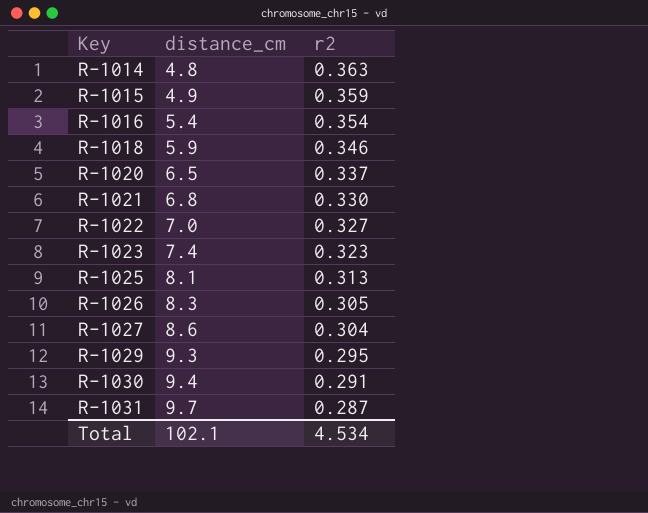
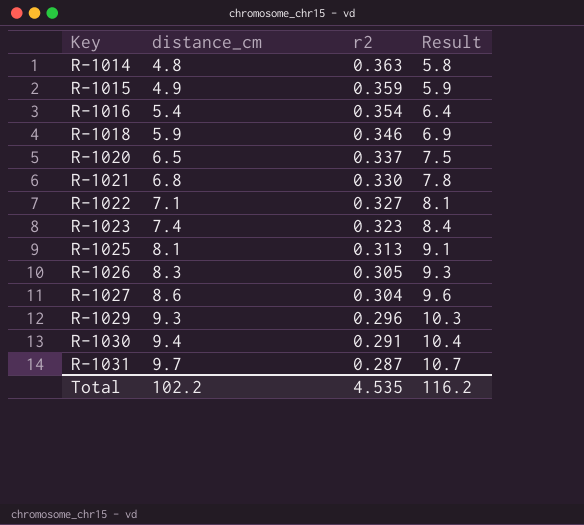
column Result | formula: none -> [distance_cm] + 1
R-1022 | distance_cm: 7.0 -> 7.1
R-1029 | r2: 0.295 -> 0.296
Total | distance_cm: 102.1 -> 102.2
Total | r2: 4.534 -> 4.535

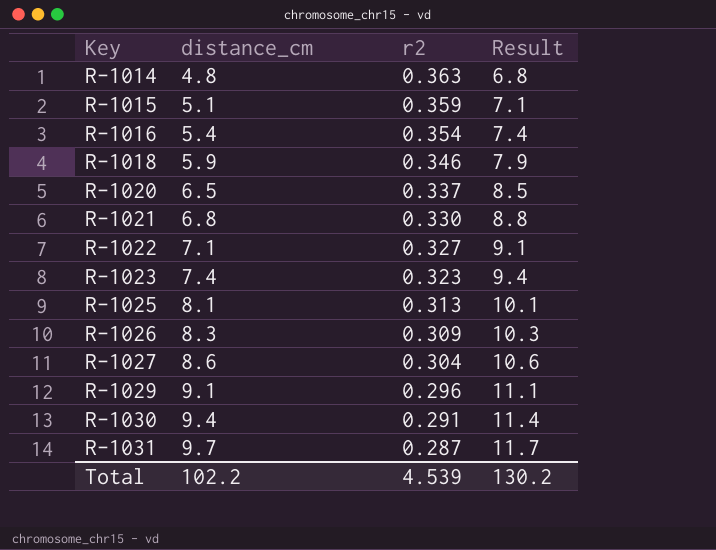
column Result | formula: [distance_cm] + 1 -> [distance_cm] + 2
R-1015 | distance_cm: 4.9 -> 5.1
R-1026 | r2: 0.305 -> 0.309
R-1029 | distance_cm: 9.3 -> 9.1
Total | r2: 4.535 -> 4.539
Total | Result: 116.2 -> 130.2

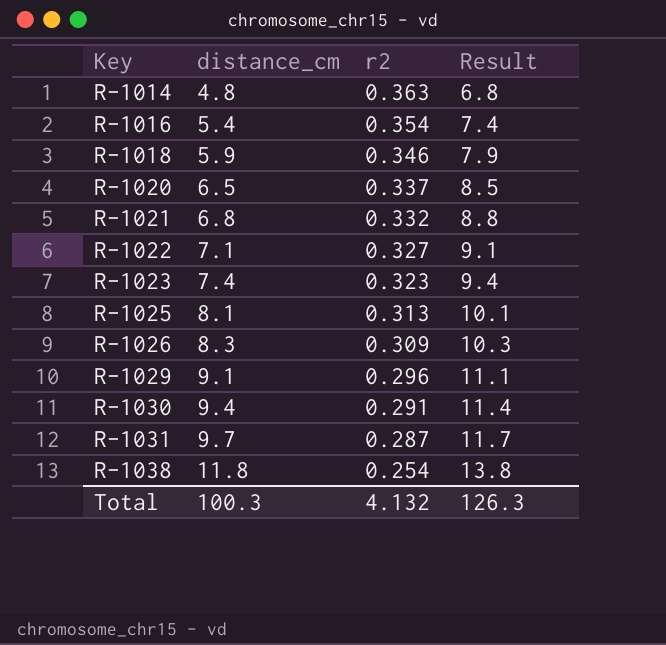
row R-1015: 5.1 | 0.359 | 7.1 -> none
row R-1027: 8.6 | 0.304 | 10.6 -> none
R-1021 | r2: 0.330 -> 0.332
row R-1038: none -> 11.8 | 0.254 | 13.8
Total | distance_cm: 102.2 -> 100.3
Total | r2: 4.539 -> 4.132
Total | Result: 130.2 -> 126.3

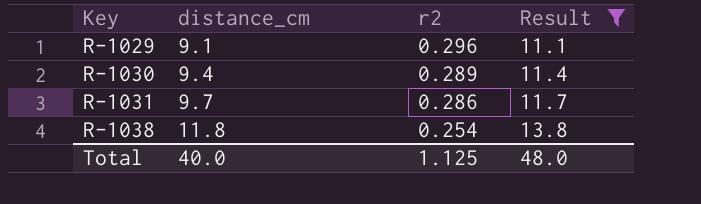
filter: none -> Result >= 11.1
R-1030 | r2: 0.291 -> 0.289
R-1031 | r2: 0.287 -> 0.286
Total | distance_cm: 100.3 -> 40.0
Total | r2: 4.132 -> 1.125
Total | Result: 126.3 -> 48.0

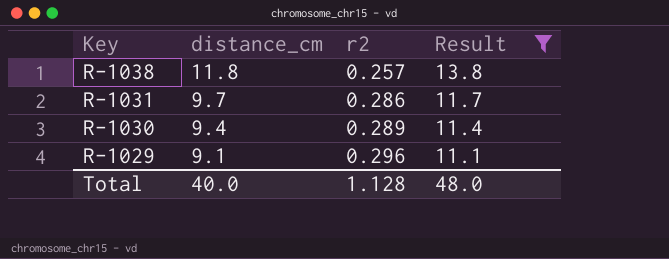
row order: Key ascending -> Key descending
R-1038 | r2: 0.254 -> 0.257
Total | r2: 1.125 -> 1.128

